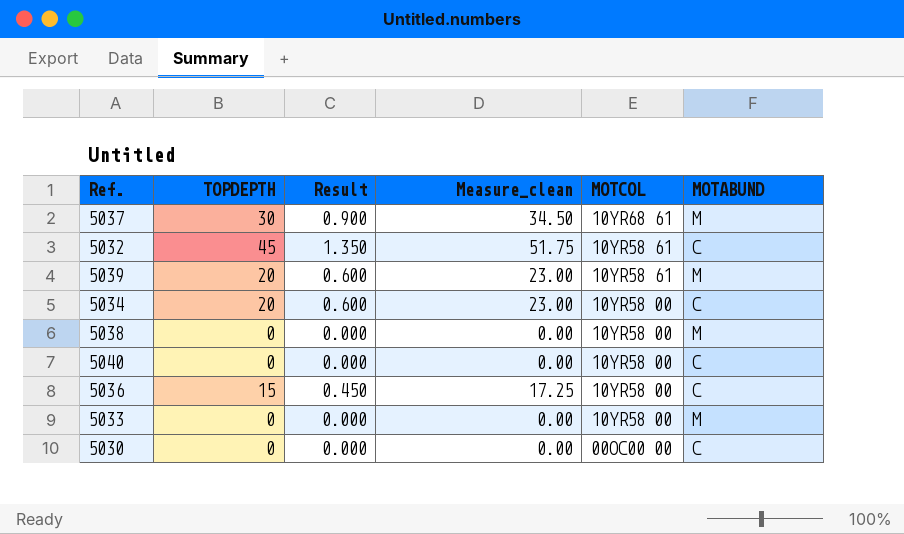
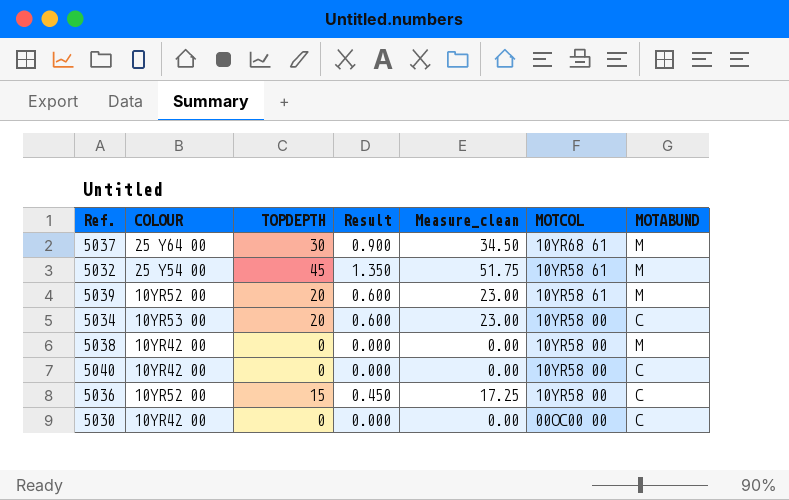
column COLOUR | position: none -> 2
row 5033: 0 | 0.000 | 0.00 | 10YR58 00 | M -> none
5032 | MOTABUND: C -> M

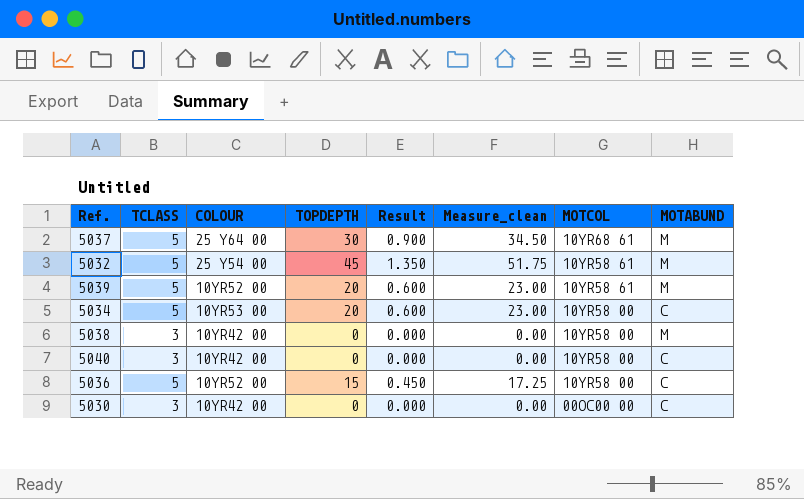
column TCLASS | position: none -> 2

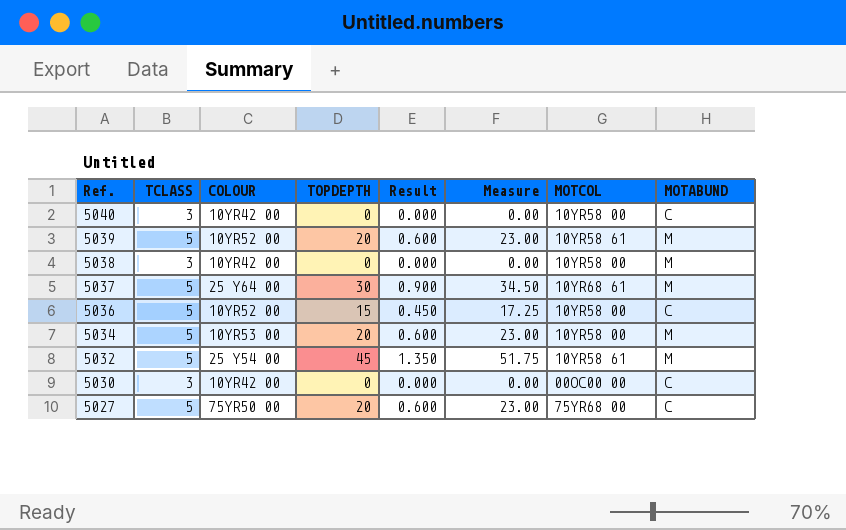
row order: MOTCOL descending -> Ref. descending
column name: Measure_clean -> Measure
5034 | MOTABUND: C -> M
row 5027: none -> 5 | 75YR50 00 | 20 | 0.600 | 23.00 | 75YR68 00 | C

